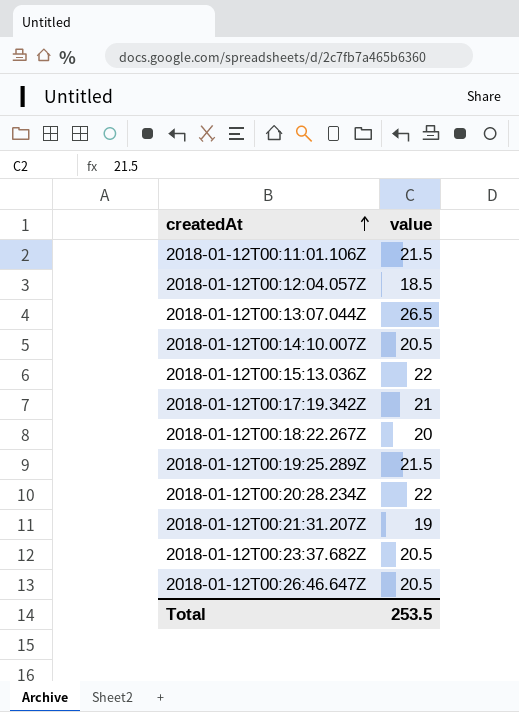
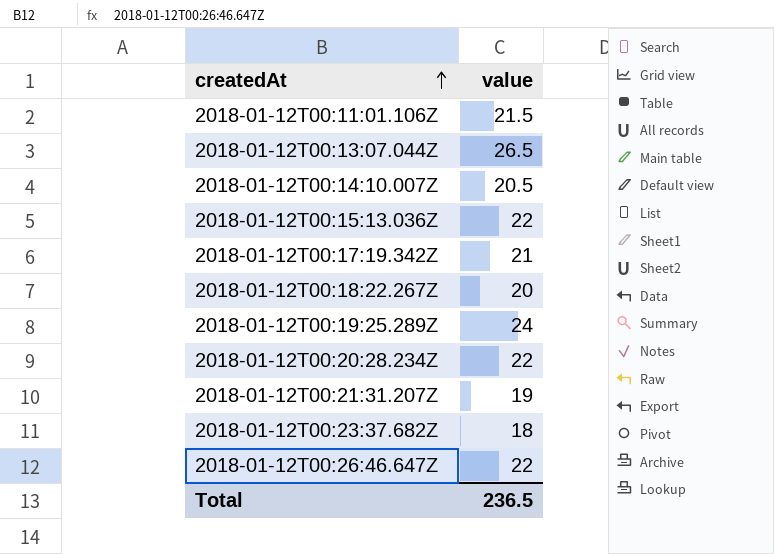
row 2018-01-12T00:12:04.057Z: 18.5 -> none
2018-01-12T00:19:25.289Z | value: 21.5 -> 24
2018-01-12T00:23:37.682Z | value: 20.5 -> 18
2018-01-12T00:26:46.647Z | value: 20.5 -> 22
Total | value: 253.5 -> 236.5

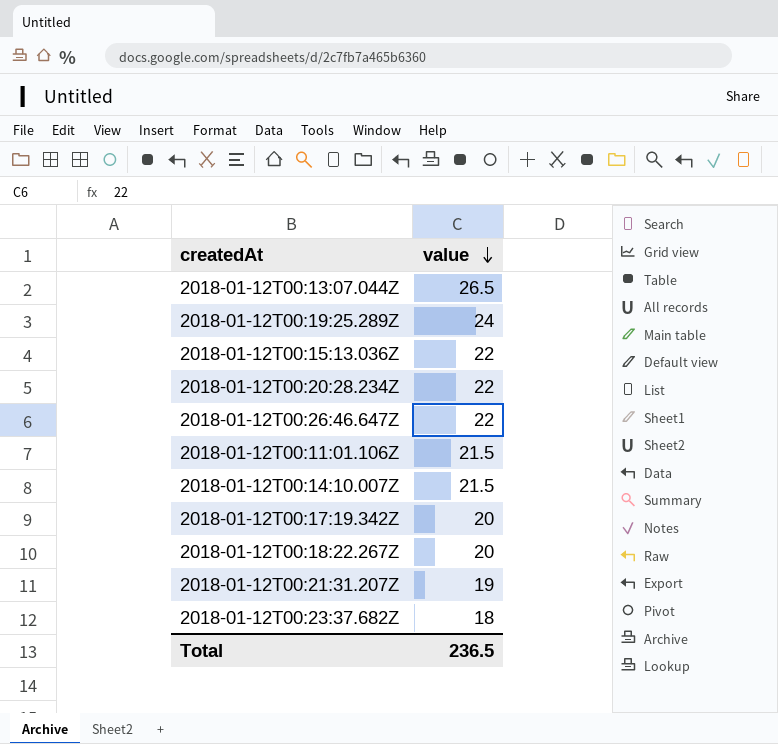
row order: createdAt ascending -> value descending
2018-01-12T00:14:10.007Z | value: 20.5 -> 21.5
2018-01-12T00:17:19.342Z | value: 21 -> 20

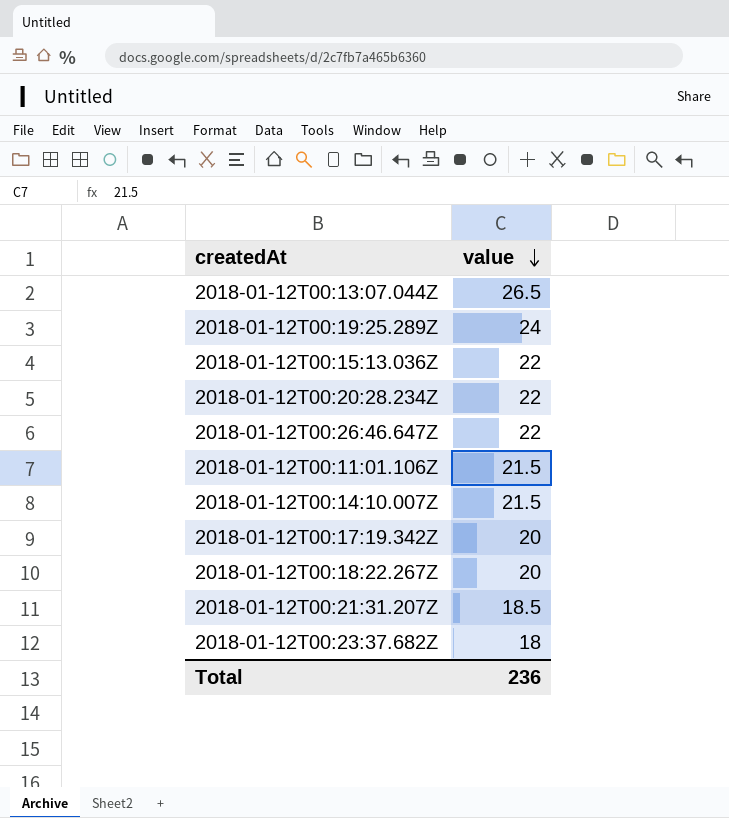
2018-01-12T00:21:31.207Z | value: 19 -> 18.5
Total | value: 236.5 -> 236

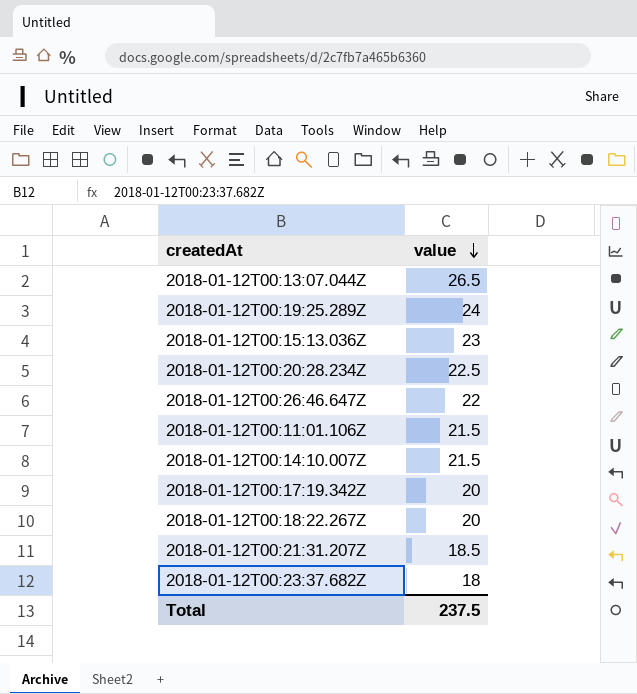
2018-01-12T00:15:13.036Z | value: 22 -> 23
2018-01-12T00:20:28.234Z | value: 22 -> 22.5
Total | value: 236 -> 237.5

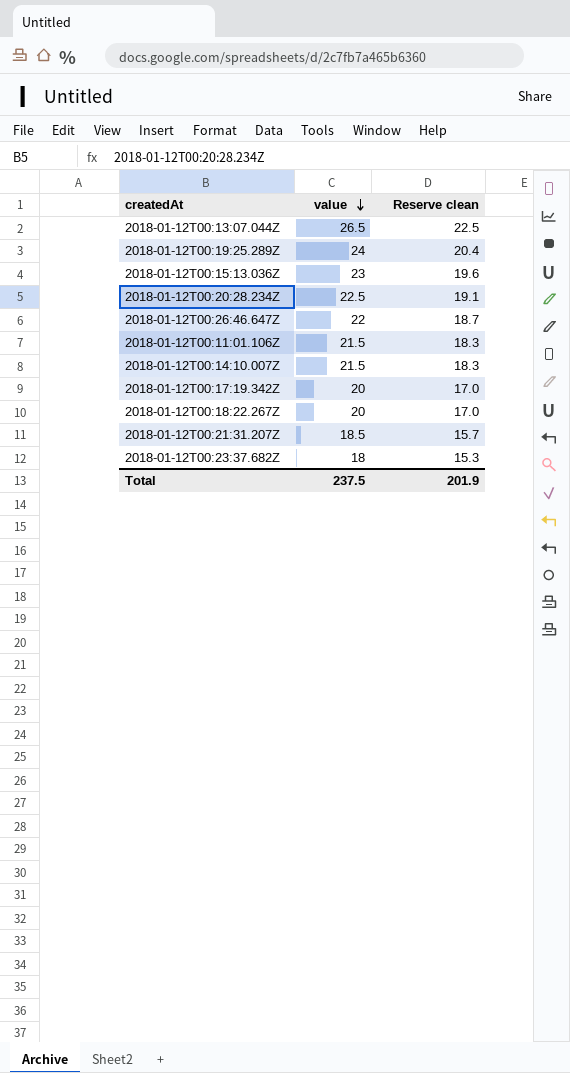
column Reserve clean | formula: none -> [value] * 0.85

